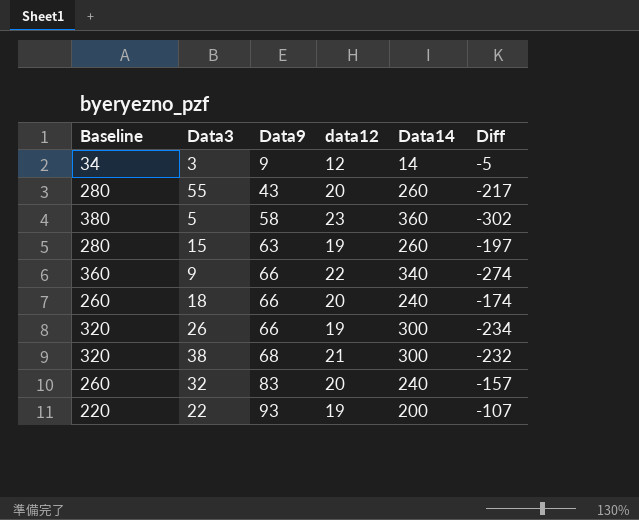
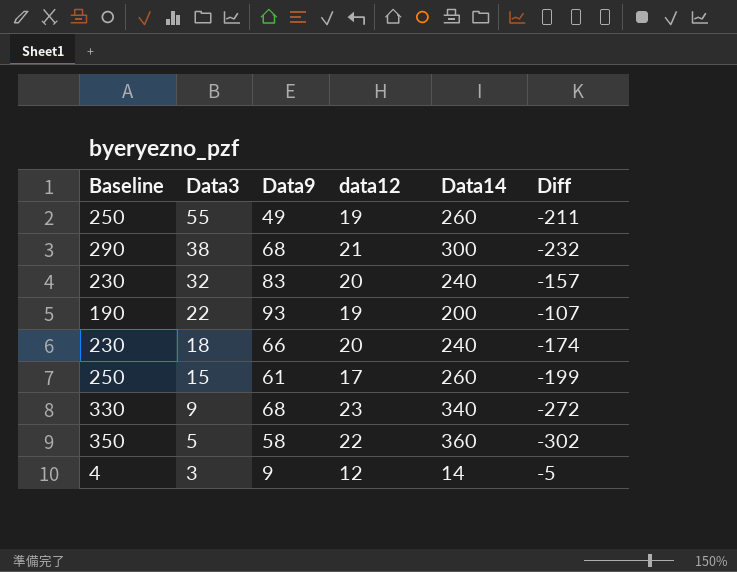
row order: Data9 ascending -> Data3 descending
column Baseline | formula: [Data14] + 20 -> [Data14] - 10
row 26: 320 | 66 | 19 | 300 | -234 -> none
55 | Data9: 43 -> 49
55 | data12: 20 -> 19
55 | Diff: -217 -> -211
15 | Data9: 63 -> 61
15 | data12: 19 -> 17
15 | Diff: -197 -> -199
9 | Data9: 66 -> 68
9 | data12: 22 -> 23
9 | Diff: -274 -> -272
5 | data12: 23 -> 22

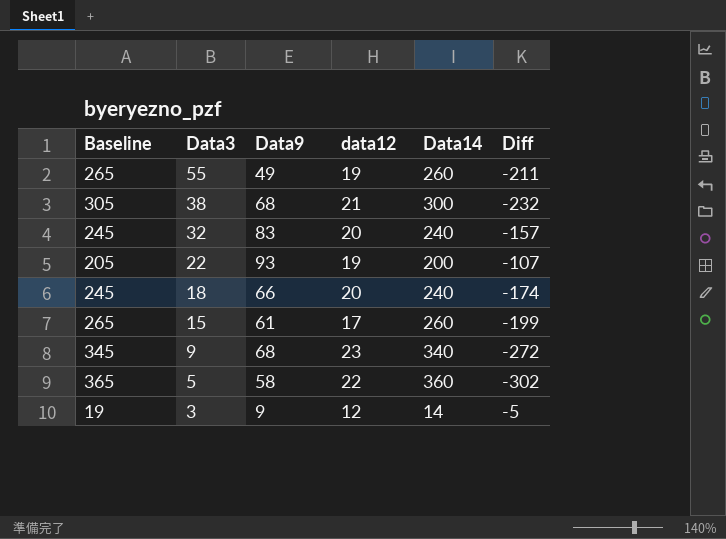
column Baseline | formula: [Data14] - 10 -> [Data14] + 5

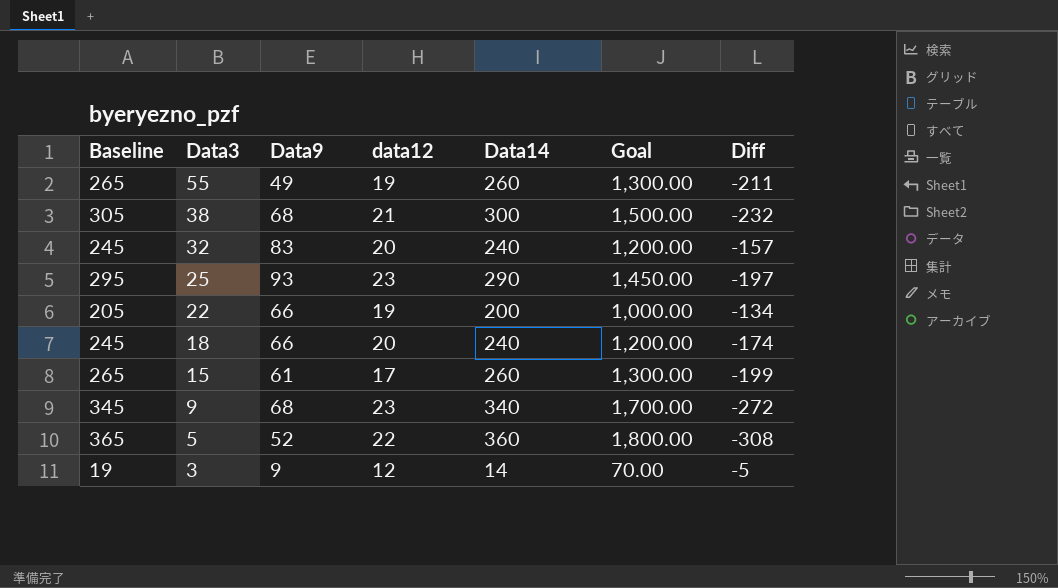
column Goal | formula: none -> [Data14] * 5
row 25: none -> 295 | 93 | 23 | 290 | 1,450.00 | -197
22 | Data9: 93 -> 66
22 | Diff: -107 -> -134
5 | Data9: 58 -> 52
5 | Diff: -302 -> -308

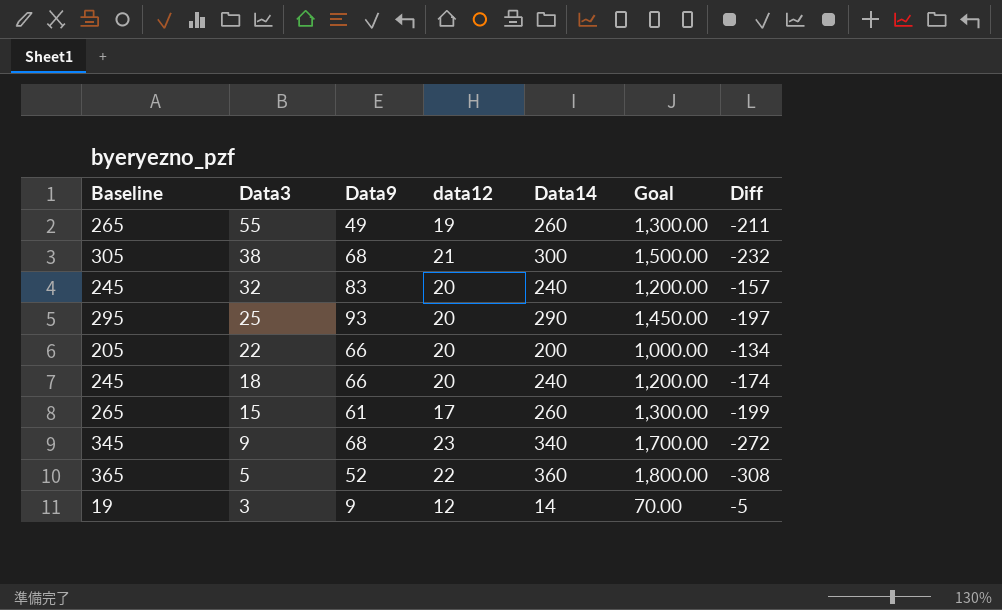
25 | data12: 23 -> 20
22 | data12: 19 -> 20

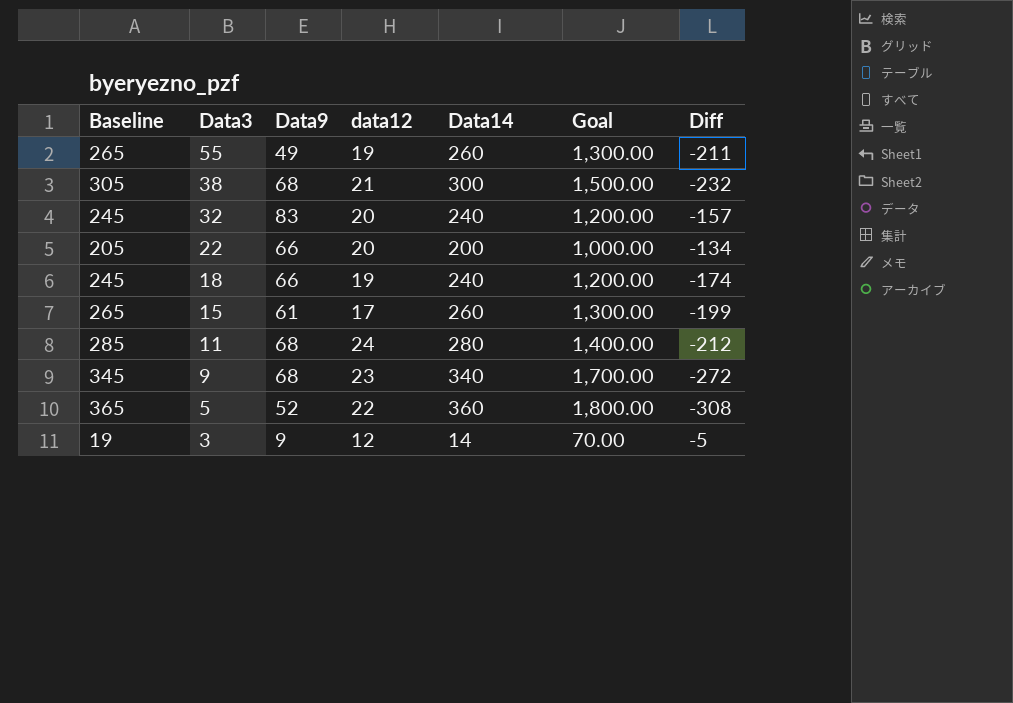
row 25: 295 | 93 | 20 | 290 | 1,450.00 | -197 -> none
18 | data12: 20 -> 19
row 11: none -> 285 | 68 | 24 | 280 | 1,400.00 | -212

